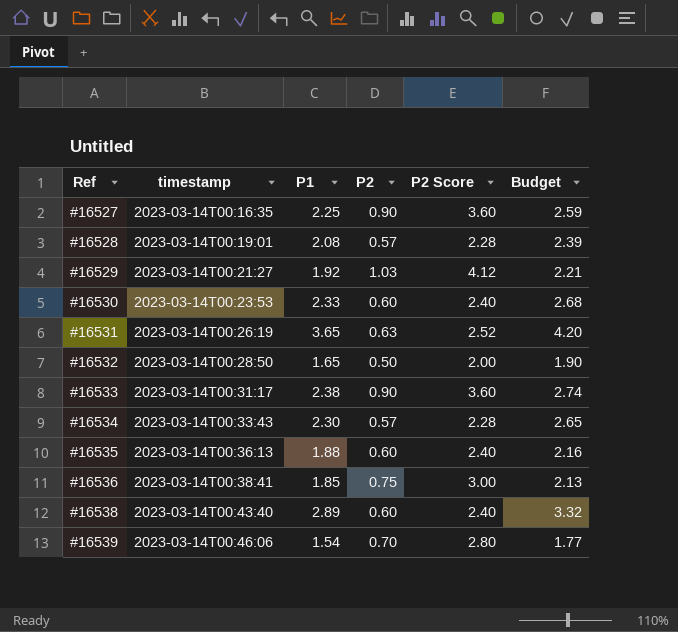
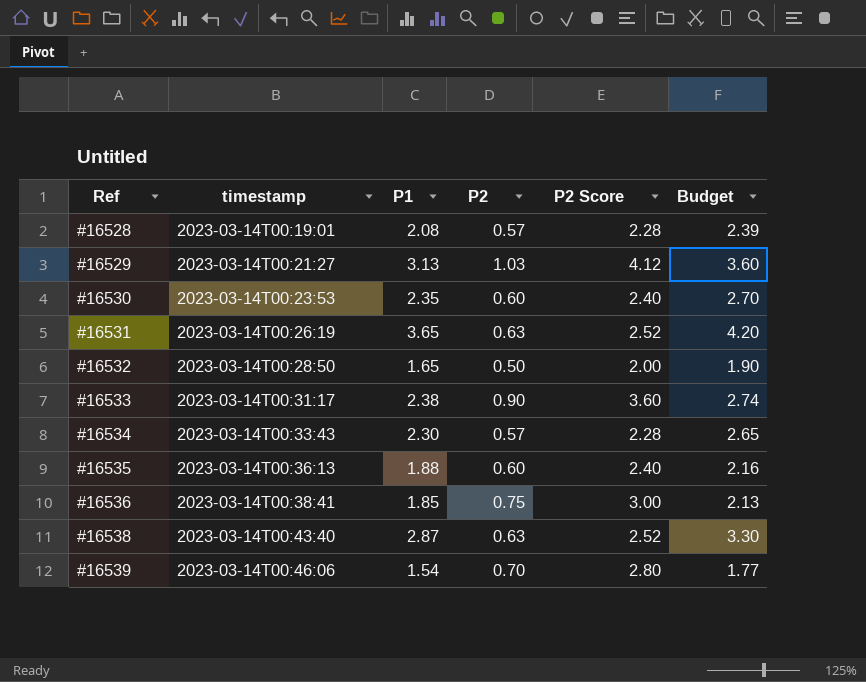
row #16527: 2023-03-14T00:16:35 | 2.25 | 0.90 | 3.60 | 2.59 -> none
#16529 | P1: 1.92 -> 3.13
#16529 | Budget: 2.21 -> 3.60
#16530 | P1: 2.33 -> 2.35
#16530 | Budget: 2.68 -> 2.70
#16538 | P1: 2.89 -> 2.87
#16538 | P2: 0.60 -> 0.63
#16538 | P2 Score: 2.40 -> 2.52
#16538 | Budget: 3.32 -> 3.30

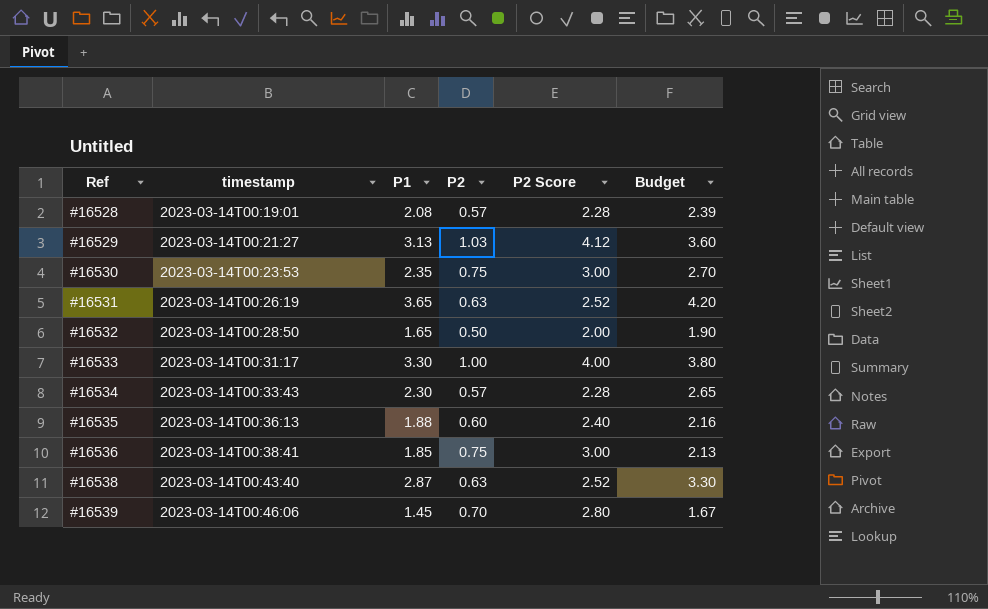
#16530 | P2: 0.60 -> 0.75
#16530 | P2 Score: 2.40 -> 3.00
#16533 | P1: 2.38 -> 3.30
#16533 | P2: 0.90 -> 1.00
#16533 | P2 Score: 3.60 -> 4.00
#16533 | Budget: 2.74 -> 3.80
#16539 | P1: 1.54 -> 1.45
#16539 | Budget: 1.77 -> 1.67

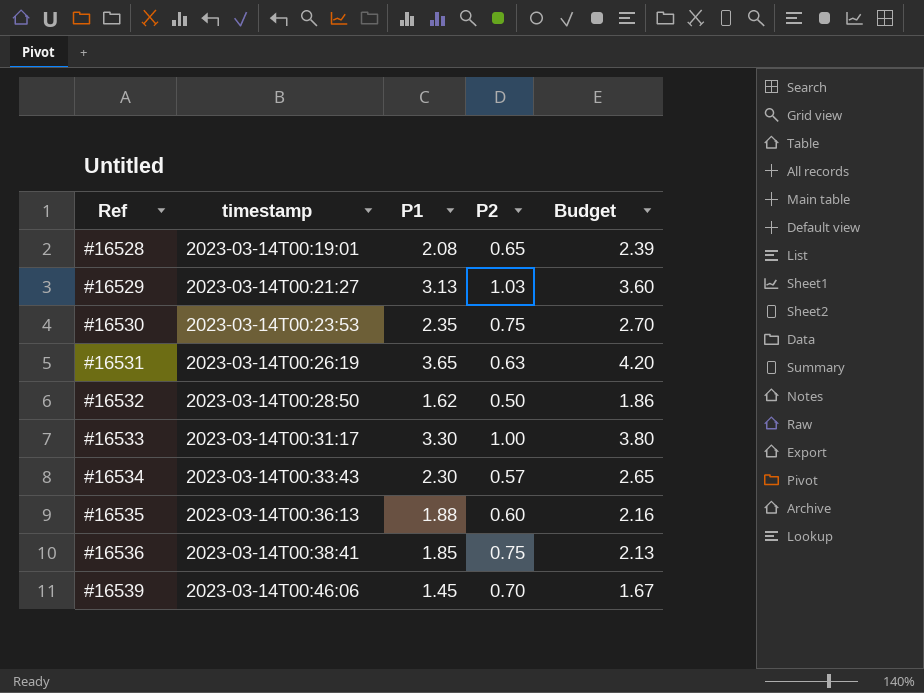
column P2 Score | formula: [P2] * 4 -> none
row #16538: 2023-03-14T00:43:40 | 2.87 | 0.63 | 2.52 | 3.30 -> none
#16528 | P2: 0.57 -> 0.65
#16532 | P1: 1.65 -> 1.62
#16532 | Budget: 1.90 -> 1.86

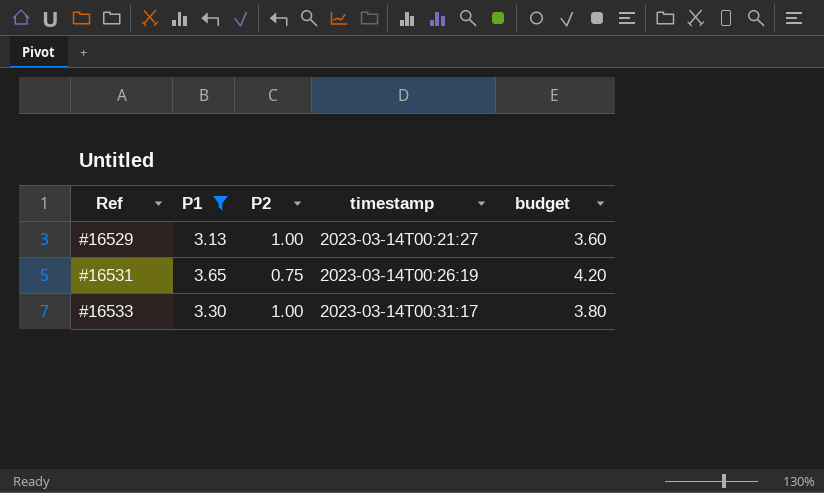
filter: none -> P1 >= 3.13
column timestamp | position: 2 -> 4
column name: Budget -> budget
#16529 | P2: 1.03 -> 1.00
#16531 | P2: 0.63 -> 0.75

